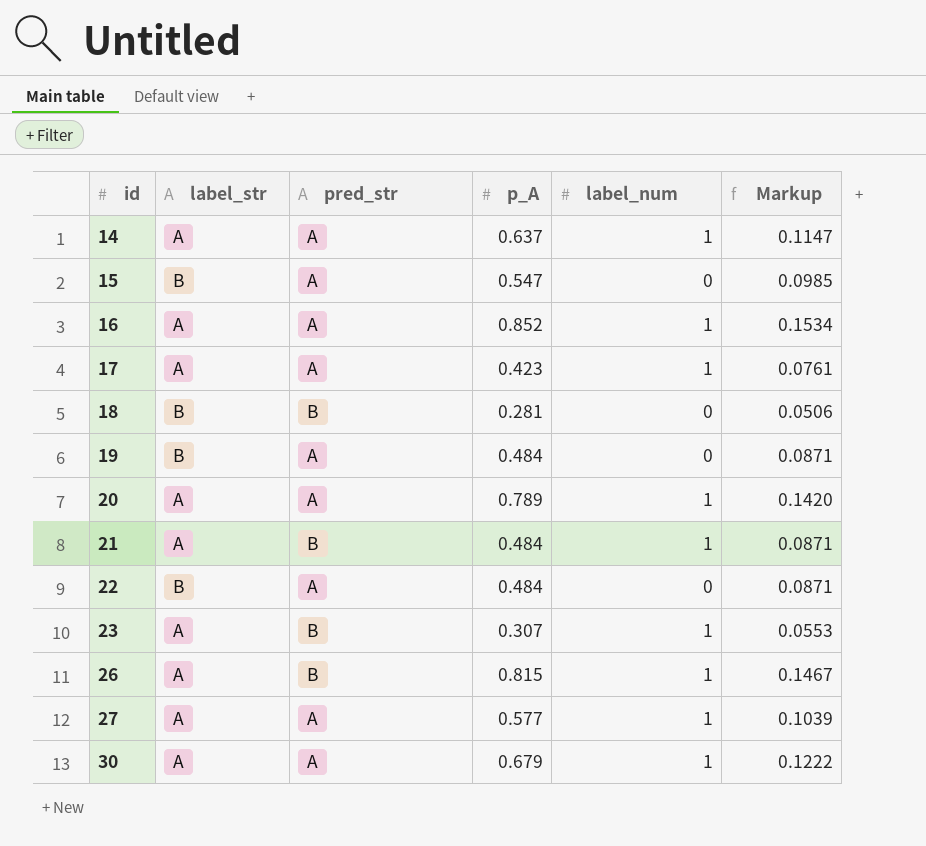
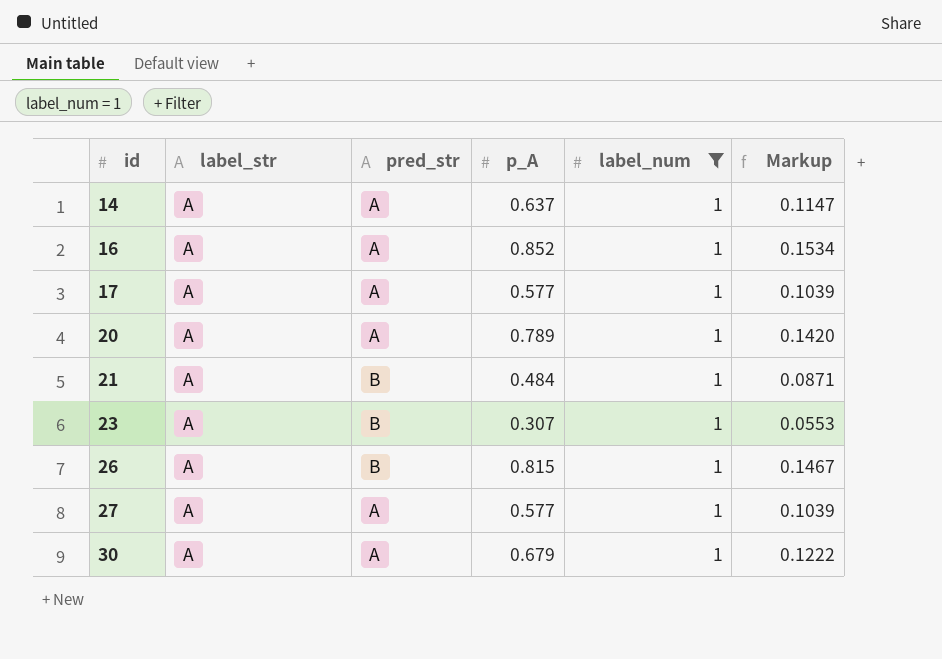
filter: none -> label_num = 1
17 | p_A: 0.423 -> 0.577
17 | Markup: 0.0761 -> 0.1039

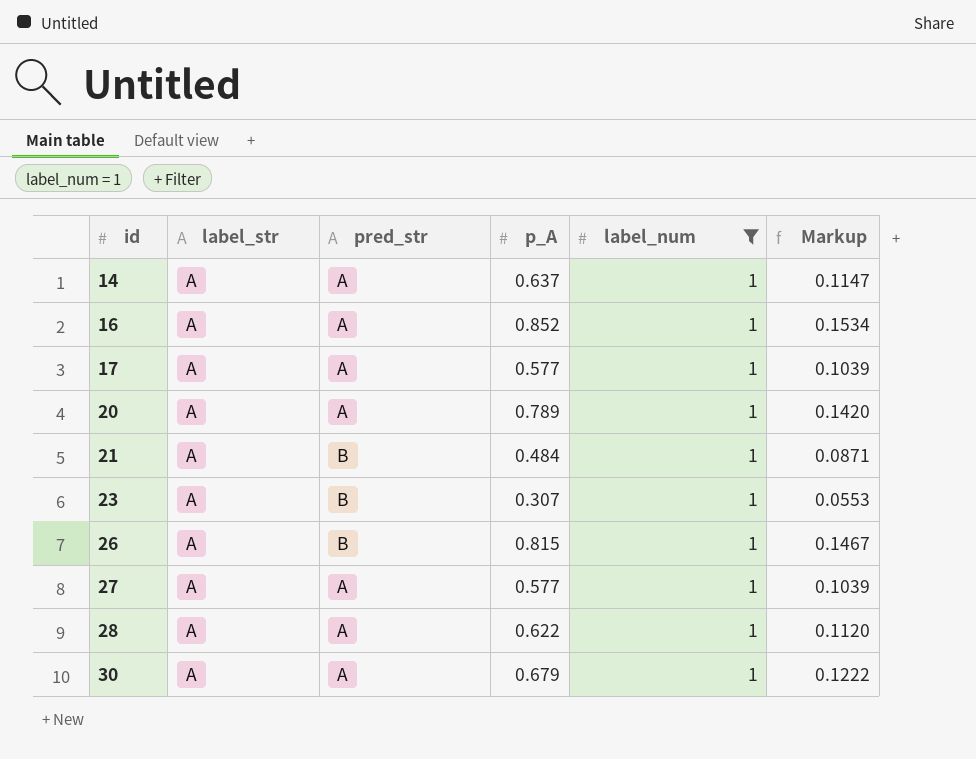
row 28: none -> A | A | 0.622 | 1 | 0.1120

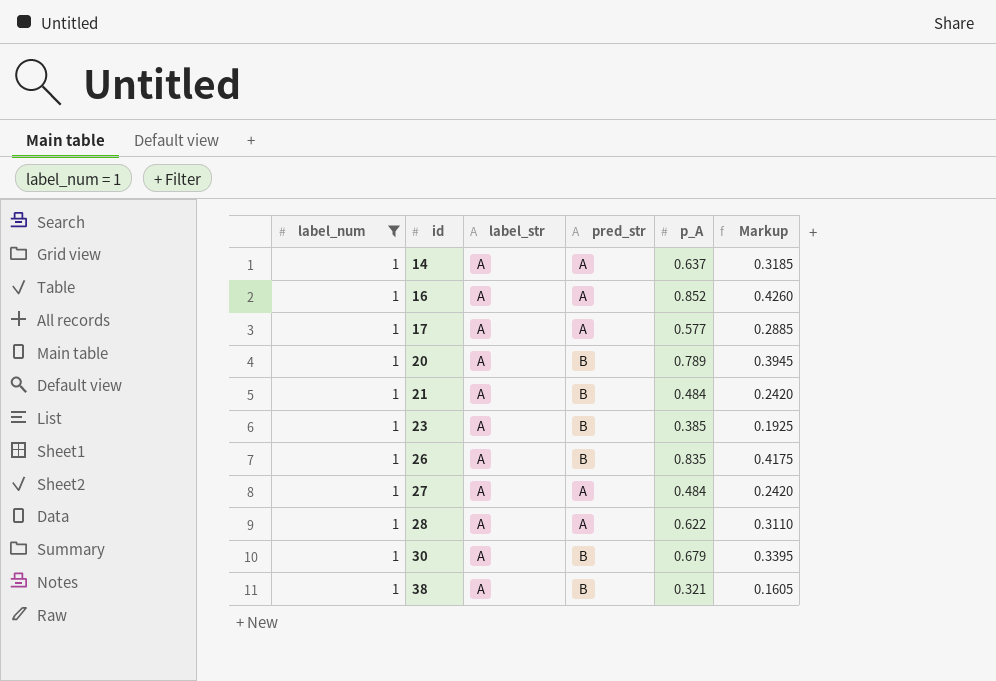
column label_num | position: 5 -> 1
column Markup | formula: [p_A] * 0.18 -> [p_A] * 0.5
20 | pred_str: A -> B
23 | p_A: 0.307 -> 0.385
26 | p_A: 0.815 -> 0.835
27 | p_A: 0.577 -> 0.484
30 | pred_str: A -> B
row 38: none -> 1 | A | B | 0.321 | 0.1605

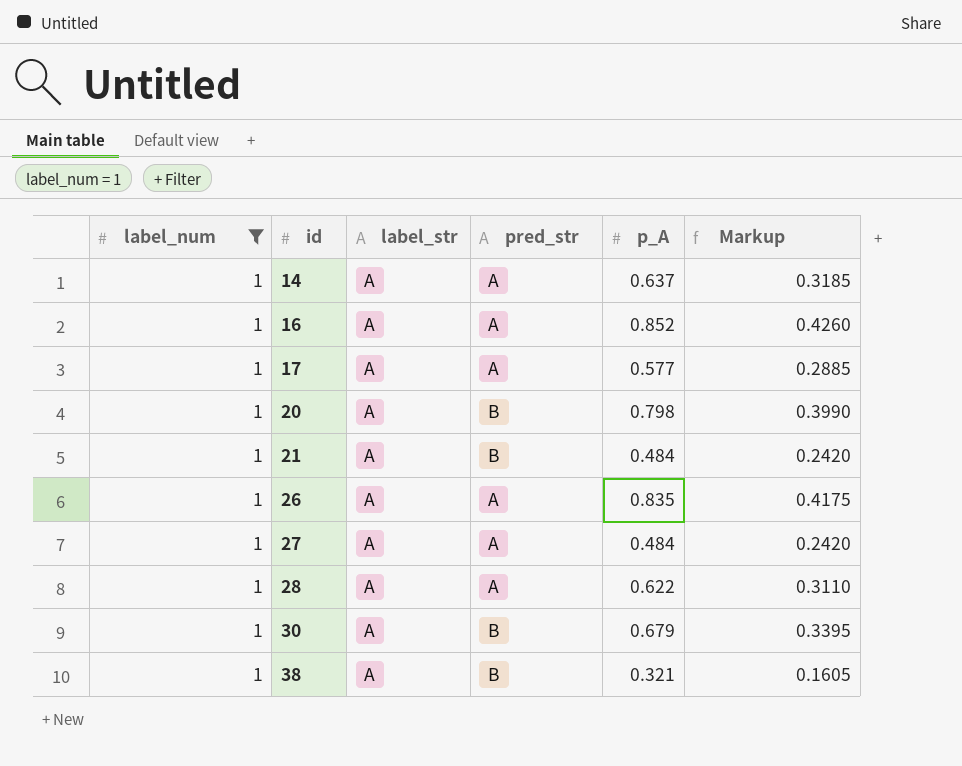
row 23: 1 | A | B | 0.385 | 0.1925 -> none
20 | p_A: 0.789 -> 0.798
20 | Markup: 0.3945 -> 0.3990
26 | pred_str: B -> A

